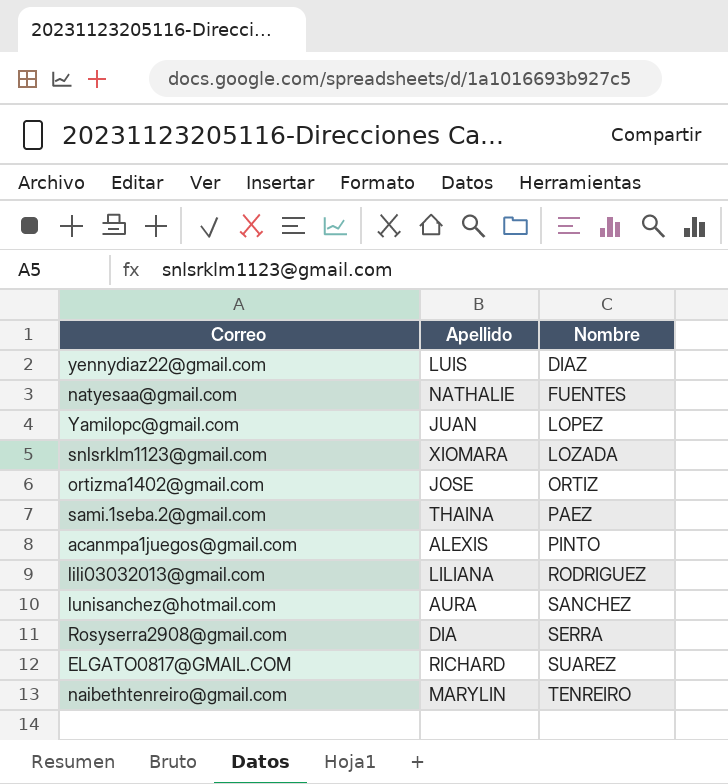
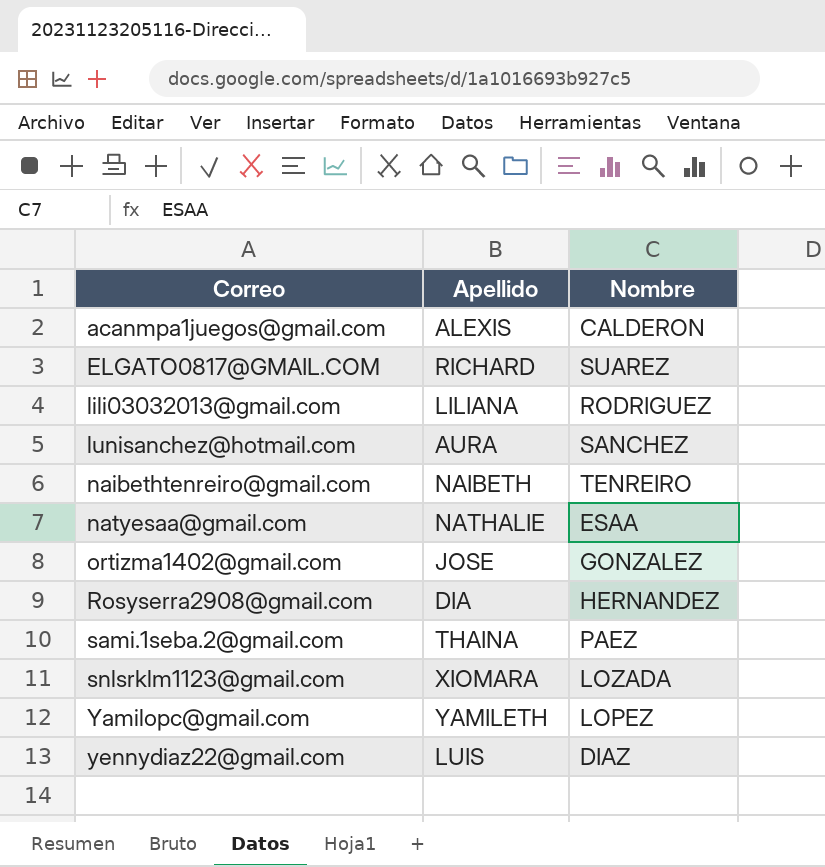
row order: Nombre ascending -> Correo ascending
acanmpa1juegos@gmail.com | Nombre: PINTO -> CALDERON
naibethtenreiro@gmail.com | Apellido: MARYLIN -> NAIBETH
natyesaa@gmail.com | Nombre: FUENTES -> ESAA
ortizma1402@gmail.com | Nombre: ORTIZ -> GONZALEZ
Rosyserra2908@gmail.com | Nombre: SERRA -> HERNANDEZ
Yamilopc@gmail.com | Apellido: JUAN -> YAMILETH

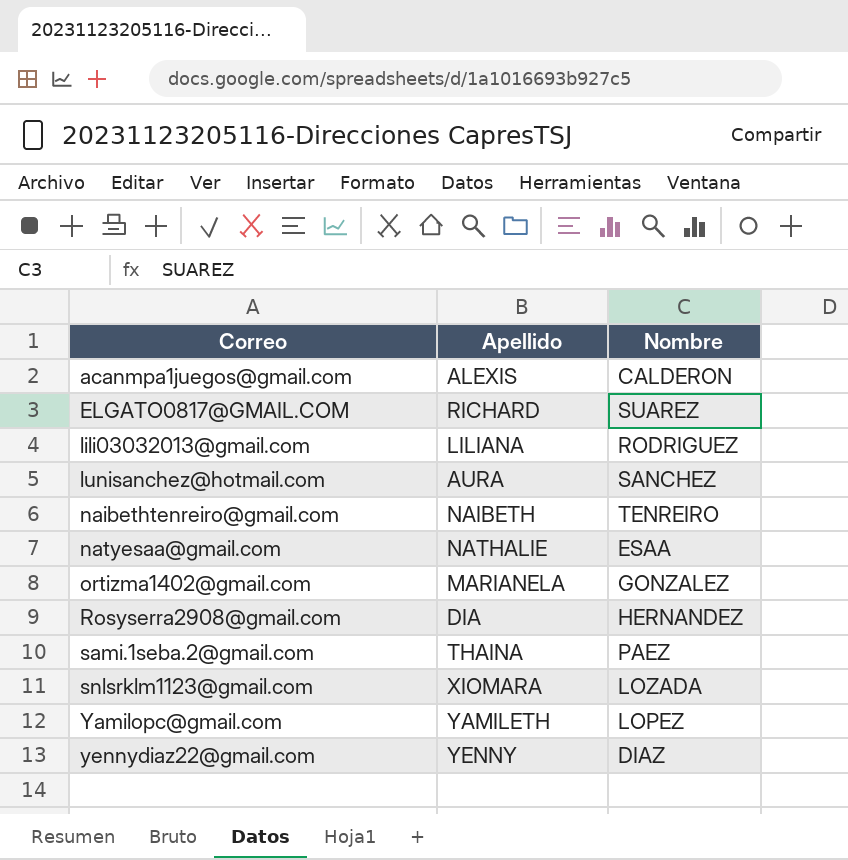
ortizma1402@gmail.com | Apellido: JOSE -> MARIANELA
yennydiaz22@gmail.com | Apellido: LUIS -> YENNY

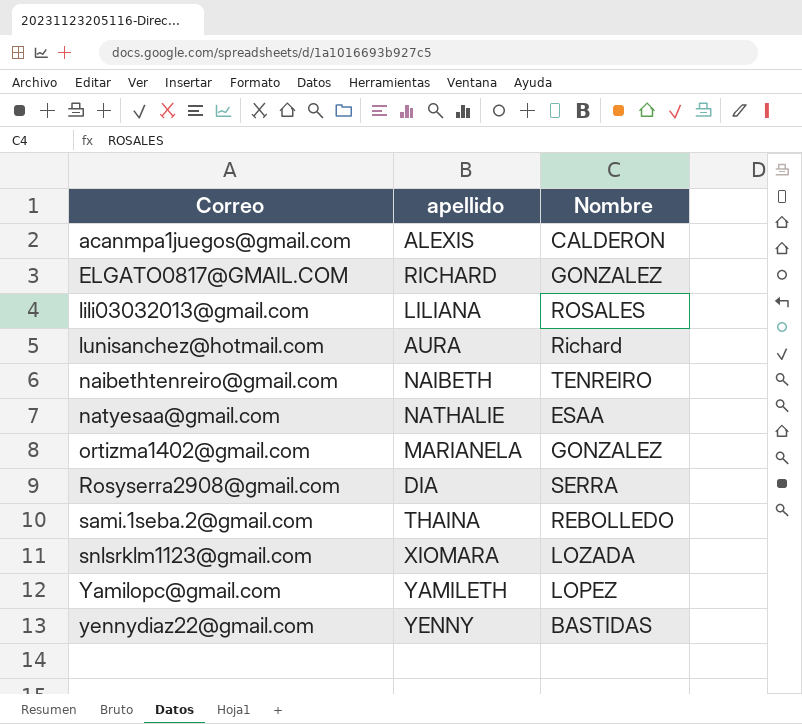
column name: Apellido -> apellido
ELGATO0817@GMAIL.COM | Nombre: SUAREZ -> GONZALEZ
lili03032013@gmail.com | Nombre: RODRIGUEZ -> ROSALES
lunisanchez@hotmail.com | Nombre: SANCHEZ -> Richard
Rosyserra2908@gmail.com | Nombre: HERNANDEZ -> SERRA
sami.1seba.2@gmail.com | Nombre: PAEZ -> REBOLLEDO
yennydiaz22@gmail.com | Nombre: DIAZ -> BASTIDAS

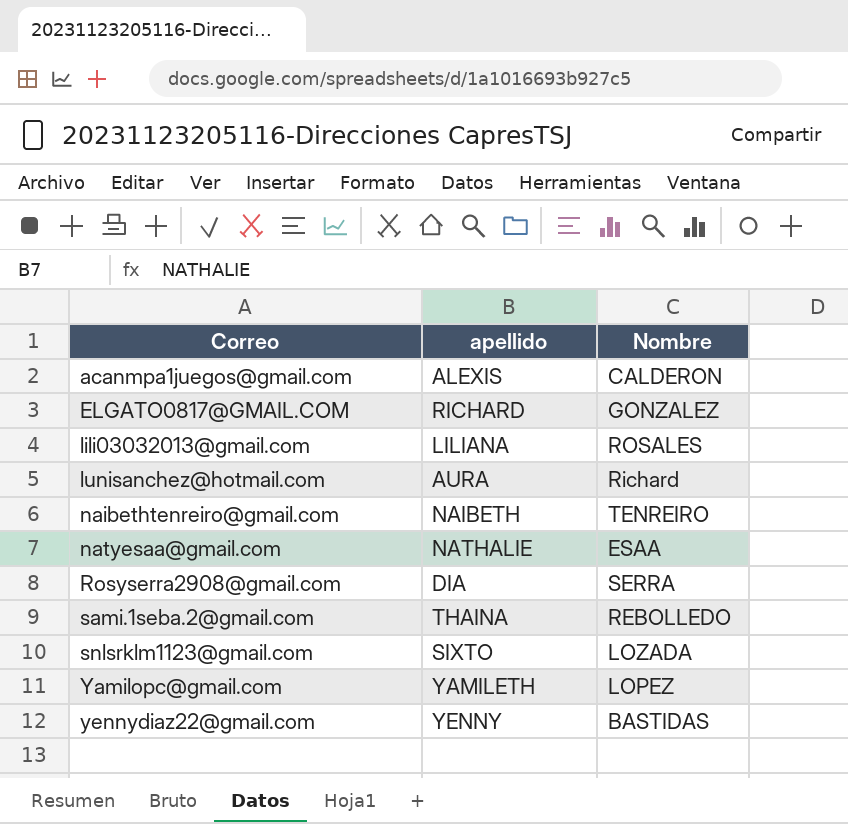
row ortizma1402@gmail.com: MARIANELA | GONZALEZ -> none
snlsrklm1123@gmail.com | apellido: XIOMARA -> SIXTO

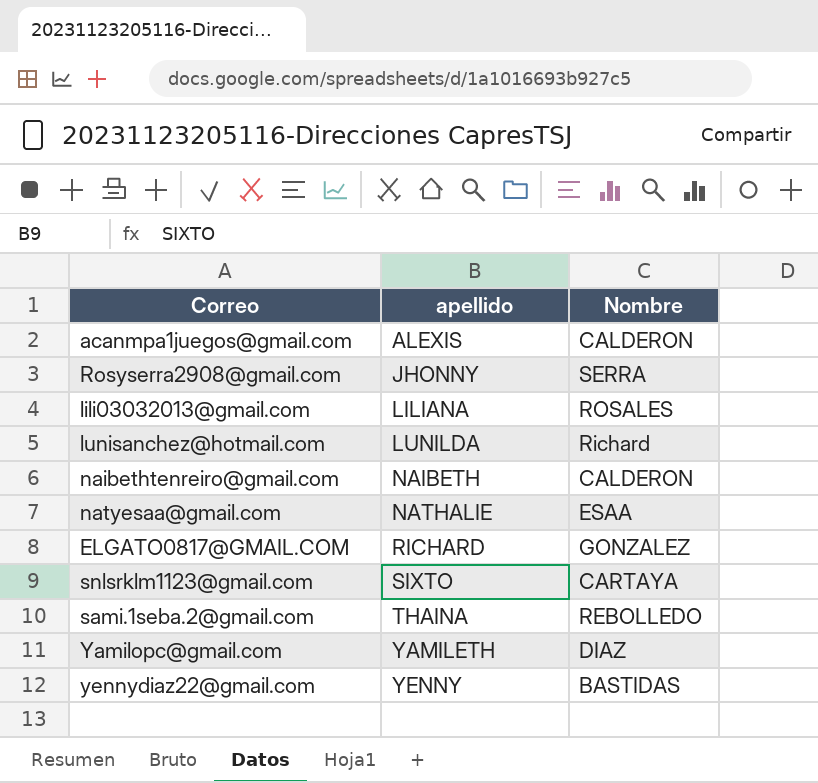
row order: Correo ascending -> apellido ascending
Rosyserra2908@gmail.com | apellido: DIA -> JHONNY
lunisanchez@hotmail.com | apellido: AURA -> LUNILDA
naibethtenreiro@gmail.com | Nombre: TENREIRO -> CALDERON
snlsrklm1123@gmail.com | Nombre: LOZADA -> CARTAYA
Yamilopc@gmail.com | Nombre: LOPEZ -> DIAZ

